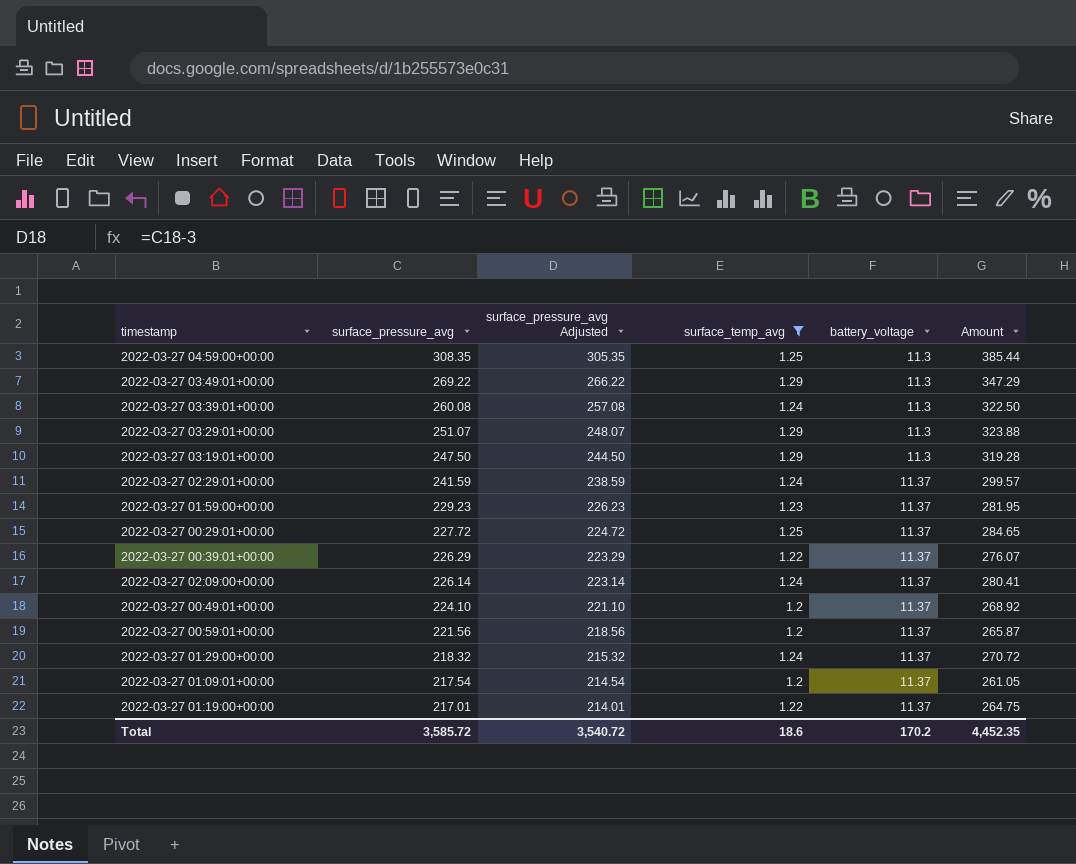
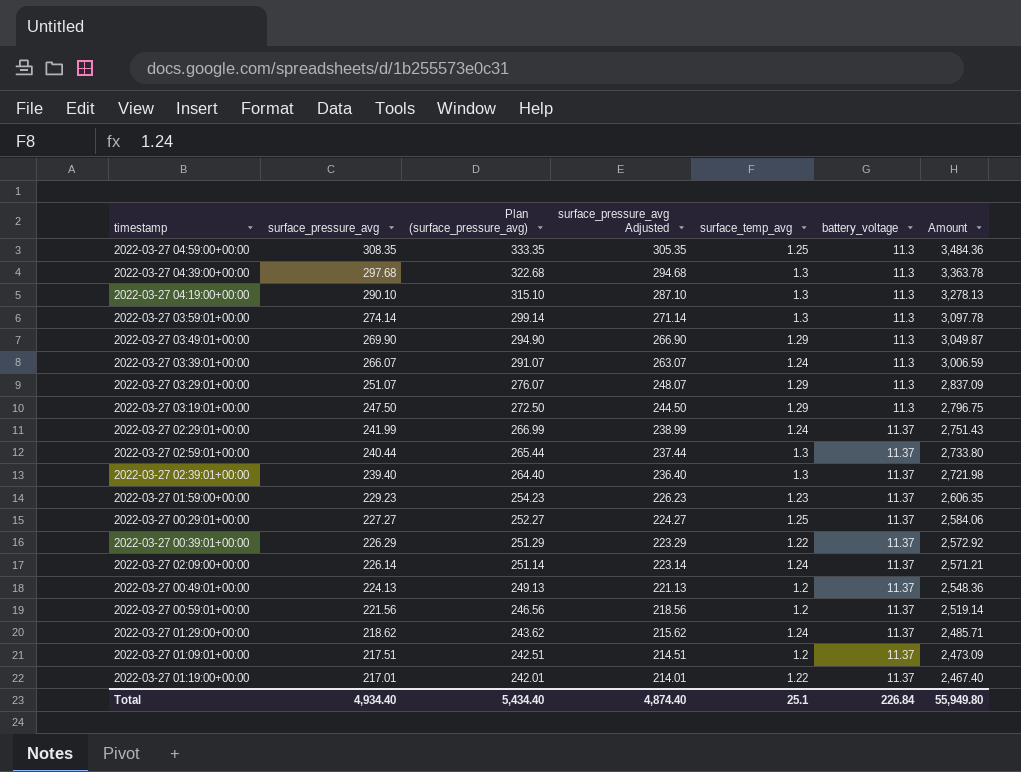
filter: surface_temp_avg != 1.3 -> none
column Plan (surface_pressure_avg) | formula: none -> [surface_pressure_avg] + 25
column Amount | formula: [surface_pressure_avg] * [surface_temp_avg] -> [surface_pressure_avg] * [battery_voltage]
2022-03-27 03:49:01+00:00 | surface_pressure_avg: 269.22 -> 269.90
2022-03-27 03:49:01+00:00 | surface_pressure_avg Adjusted: 266.22 -> 266.90
2022-03-27 03:39:01+00:00 | surface_pressure_avg: 260.08 -> 266.07
2022-03-27 03:39:01+00:00 | surface_pressure_avg Adjusted: 257.08 -> 263.07
2022-03-27 02:29:01+00:00 | surface_pressure_avg: 241.59 -> 241.99
2022-03-27 02:29:01+00:00 | surface_pressure_avg Adjusted: 238.59 -> 238.99
2022-03-27 00:29:01+00:00 | surface_pressure_avg: 227.72 -> 227.27
2022-03-27 00:29:01+00:00 | surface_pressure_avg Adjusted: 224.72 -> 224.27
2022-03-27 00:49:01+00:00 | surface_pressure_avg: 224.10 -> 224.13
2022-03-27 00:49:01+00:00 | surface_pressure_avg Adjusted: 221.10 -> 221.13
2022-03-27 01:29:00+00:00 | surface_pressure_avg: 218.32 -> 218.62
2022-03-27 01:29:00+00:00 | surface_pressure_avg Adjusted: 215.32 -> 215.62
2022-03-27 01:09:01+00:00 | surface_pressure_avg: 217.54 -> 217.51
2022-03-27 01:09:01+00:00 | surface_pressure_avg Adjusted: 214.54 -> 214.51
Total | surface_pressure_avg: 3,585.72 -> 4,934.40
Total | surface_pressure_avg Adjusted: 3,540.72 -> 4,874.40
Total | surface_temp_avg: 18.6 -> 25.1
Total | battery_voltage: 170.2 -> 226.84
Total | Amount: 4,452.35 -> 55,949.80

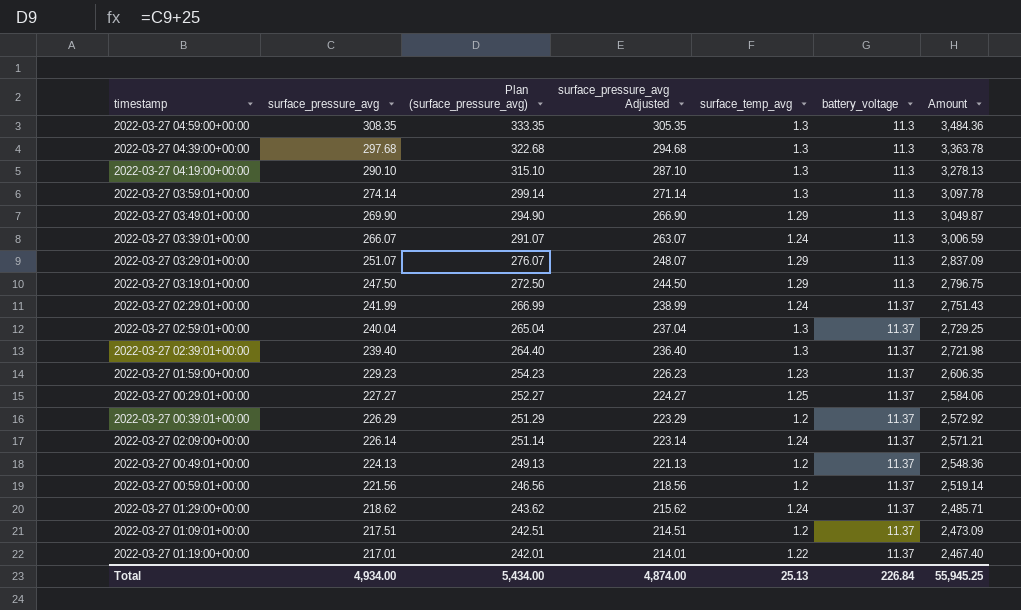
2022-03-27 04:59:00+00:00 | surface_temp_avg: 1.25 -> 1.3
2022-03-27 02:59:01+00:00 | surface_pressure_avg: 240.44 -> 240.04
2022-03-27 02:59:01+00:00 | Plan (surface_pressure_avg): 265.44 -> 265.04
2022-03-27 02:59:01+00:00 | surface_pressure_avg Adjusted: 237.44 -> 237.04
2022-03-27 02:59:01+00:00 | Amount: 2,733.80 -> 2,729.25
2022-03-27 00:39:01+00:00 | surface_temp_avg: 1.22 -> 1.2
Total | surface_pressure_avg: 4,934.40 -> 4,934.00
Total | Plan (surface_pressure_avg): 5,434.40 -> 5,434.00
Total | surface_pressure_avg Adjusted: 4,874.40 -> 4,874.00
Total | surface_temp_avg: 25.1 -> 25.13
Total | Amount: 55,949.80 -> 55,945.25

